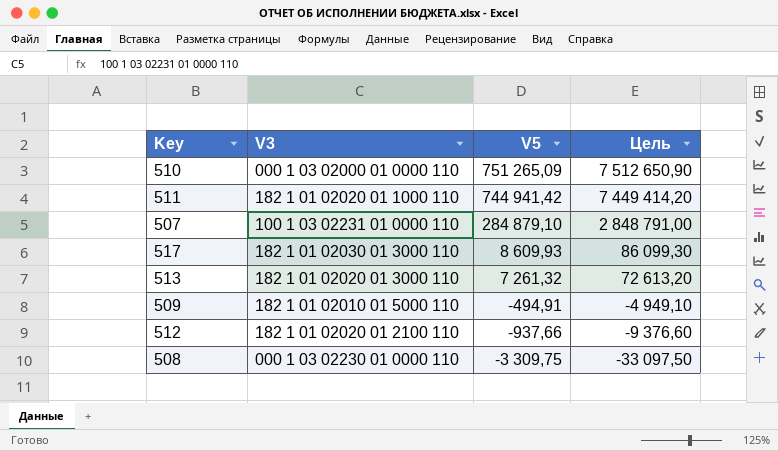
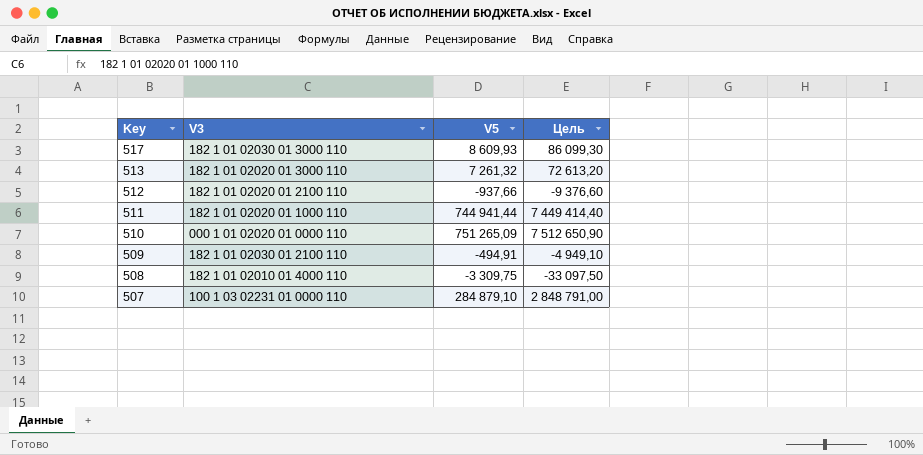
row order: V5 descending -> Key descending
511 | V5: 744 941,42 -> 744 941,44
511 | Цель: 7 449 414,20 -> 7 449 414,40
510 | V3: 000 1 03 02000 01 0000 110 -> 000 1 01 02020 01 0000 110
509 | V3: 182 1 01 02010 01 5000 110 -> 182 1 01 02030 01 2100 110
508 | V3: 000 1 03 02230 01 0000 110 -> 182 1 01 02010 01 4000 110

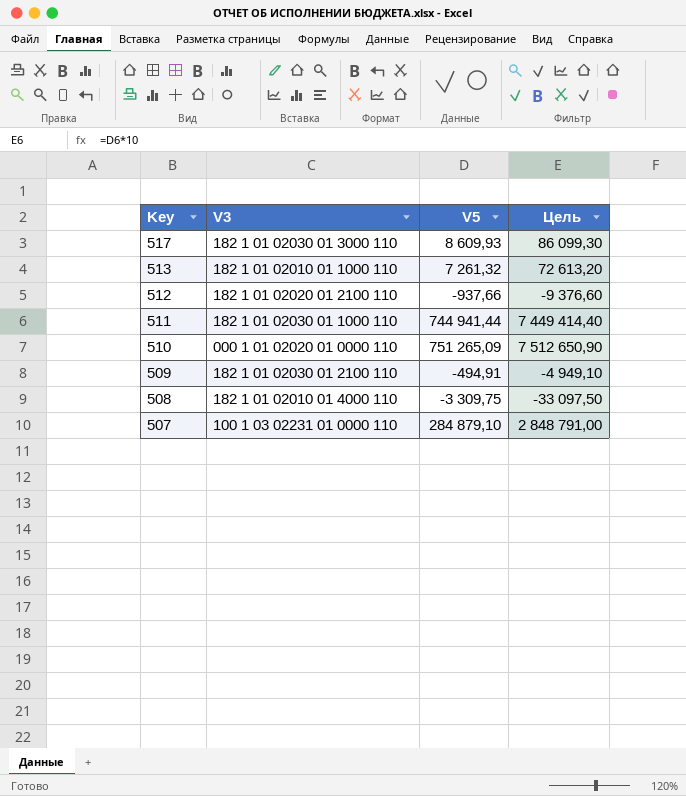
513 | V3: 182 1 01 02020 01 3000 110 -> 182 1 01 02010 01 1000 110
511 | V3: 182 1 01 02020 01 1000 110 -> 182 1 01 02030 01 1000 110

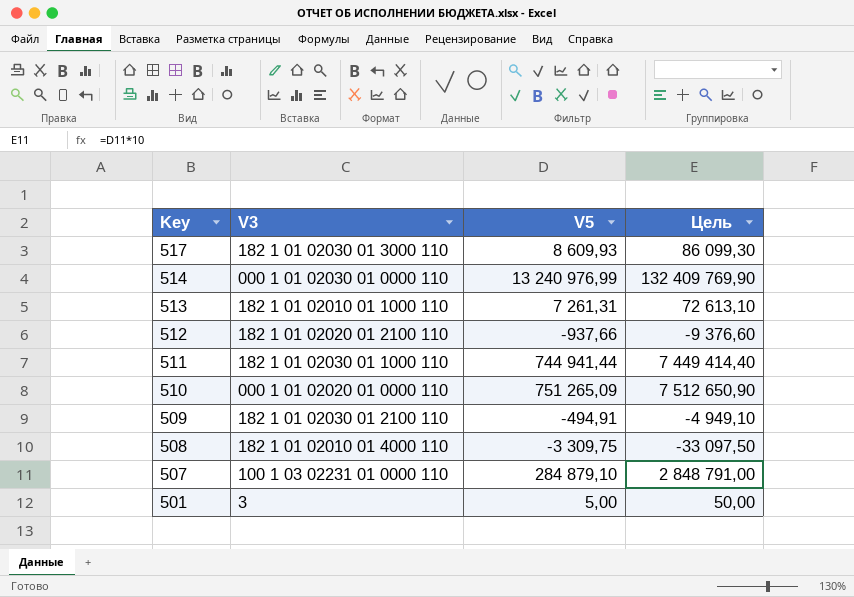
row 514: none -> 000 1 01 02030 01 0000 110 | 13 240 976,99 | 132 409 769,90
513 | V5: 7 261,32 -> 7 261,31
513 | Цель: 72 613,20 -> 72 613,10
row 501: none -> 3 | 5,00 | 50,00

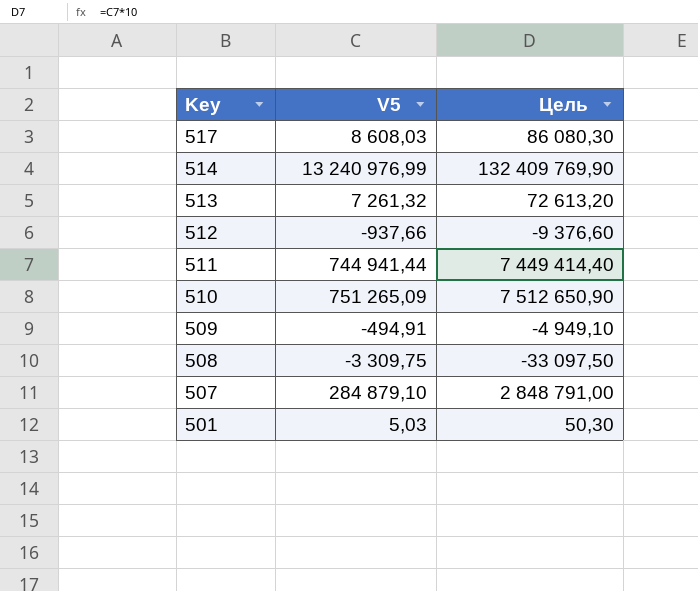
column V3 | position: 2 -> none
517 | V5: 8 609,93 -> 8 608,03
517 | Цель: 86 099,30 -> 86 080,30
513 | V5: 7 261,31 -> 7 261,32
513 | Цель: 72 613,10 -> 72 613,20
501 | V5: 5,00 -> 5,03
501 | Цель: 50,00 -> 50,30

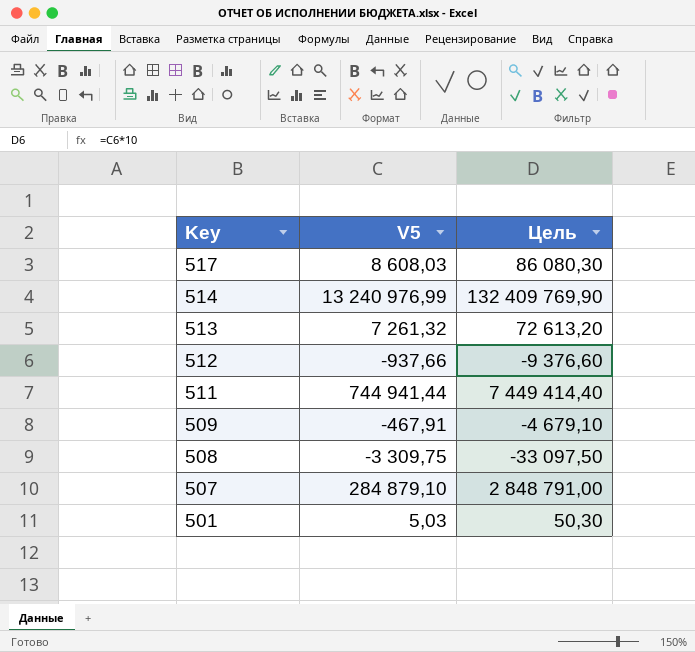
row 510: 751 265,09 | 7 512 650,90 -> none
509 | V5: -494,91 -> -467,91
509 | Цель: -4 949,10 -> -4 679,10

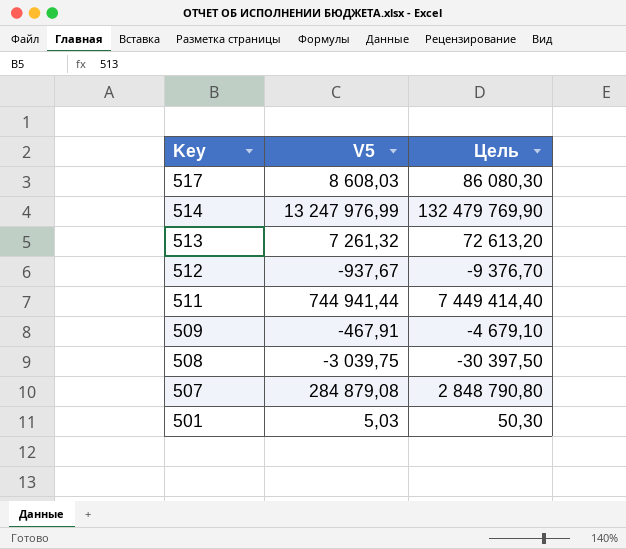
514 | V5: 13 240 976,99 -> 13 247 976,99
514 | Цель: 132 409 769,90 -> 132 479 769,90
512 | V5: -937,66 -> -937,67
512 | Цель: -9 376,60 -> -9 376,70
508 | V5: -3 309,75 -> -3 039,75
508 | Цель: -33 097,50 -> -30 397,50
507 | V5: 284 879,10 -> 284 879,08
507 | Цель: 2 848 791,00 -> 2 848 790,80

